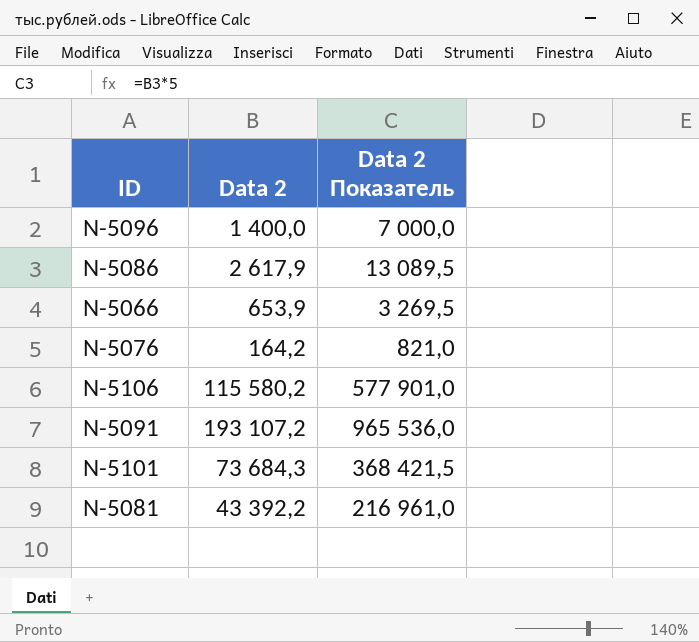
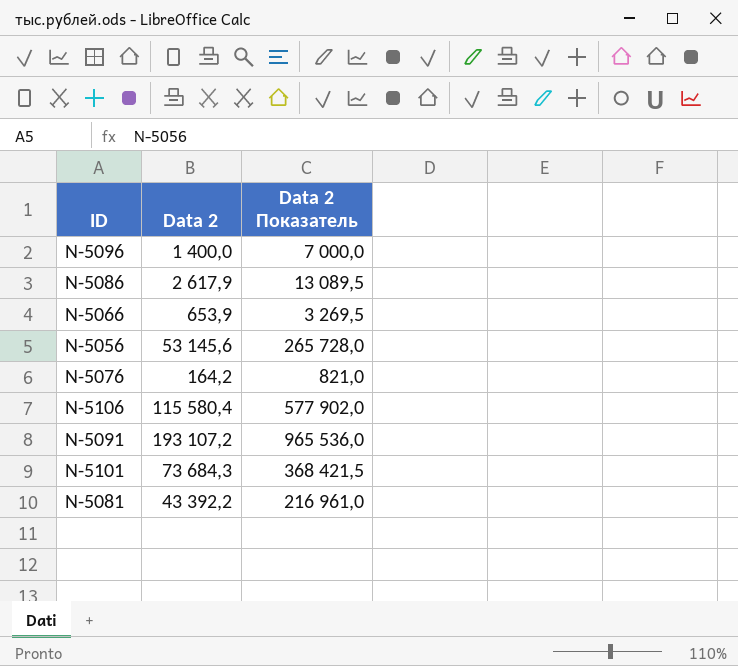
row N-5056: none -> 53 145,6 | 265 728,0
N-5106 | Data 2: 115 580,2 -> 115 580,4
N-5106 | Data 2 Показатель: 577 901,0 -> 577 902,0

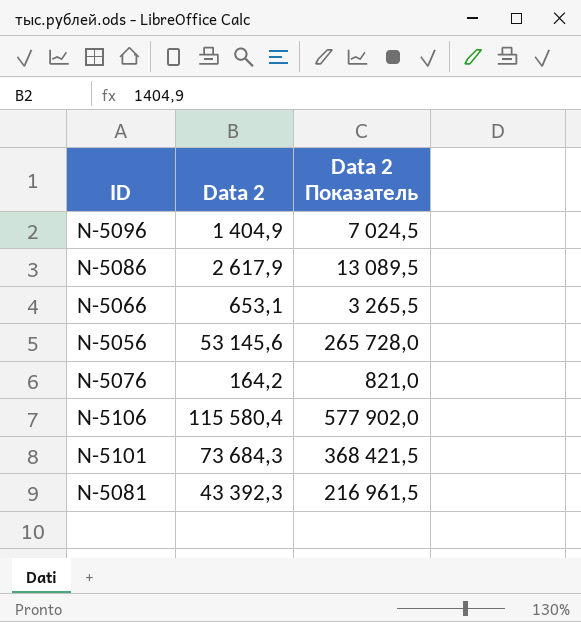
row N-5091: 193 107,2 | 965 536,0 -> none
N-5096 | Data 2: 1 400,0 -> 1 404,9
N-5096 | Data 2 Показатель: 7 000,0 -> 7 024,5
N-5066 | Data 2: 653,9 -> 653,1
N-5066 | Data 2 Показатель: 3 269,5 -> 3 265,5
N-5081 | Data 2: 43 392,2 -> 43 392,3
N-5081 | Data 2 Показатель: 216 961,0 -> 216 961,5

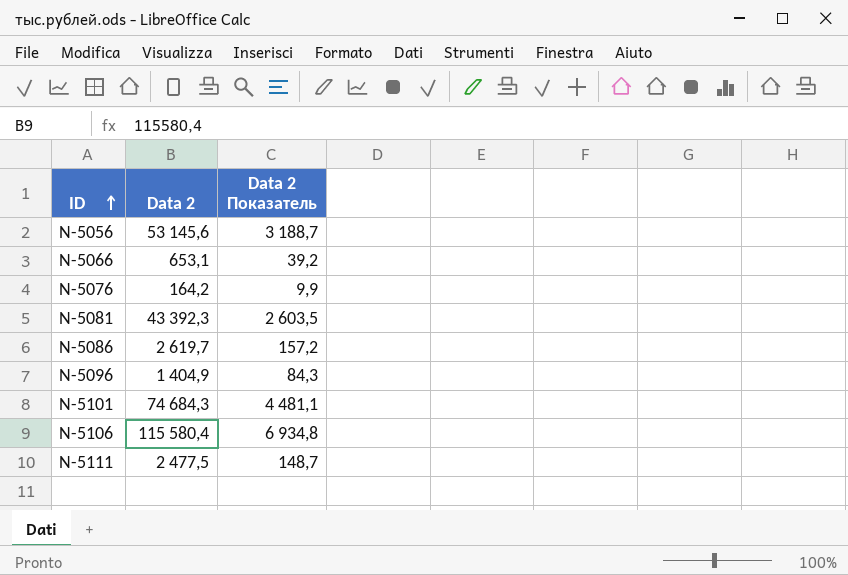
row order: none -> ID ascending
column Data 2 Показатель | formula: [Data 2] * 5 -> [Data 2] * 0,06
N-5086 | Data 2: 2 617,9 -> 2 619,7
N-5101 | Data 2: 73 684,3 -> 74 684,3
row N-5111: none -> 2 477,5 | 148,7

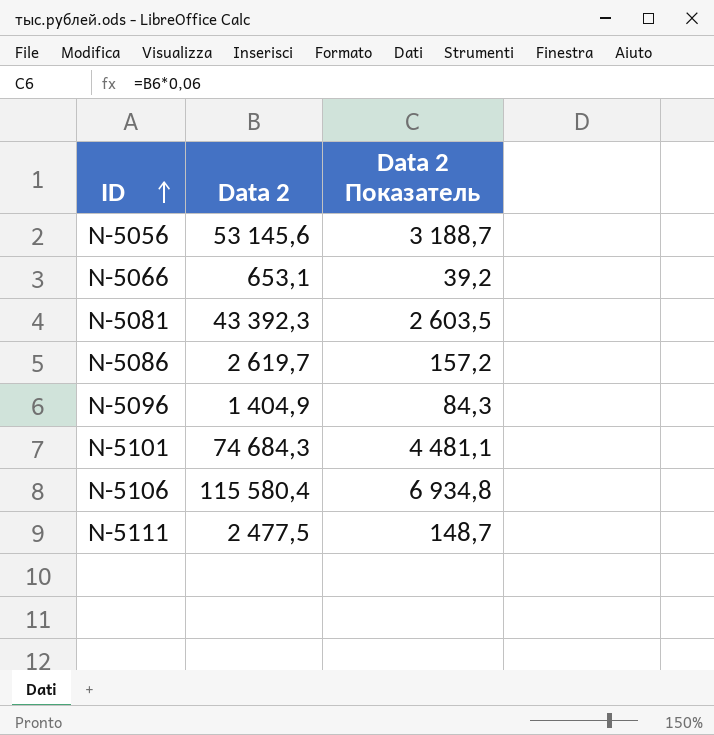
row N-5076: 164,2 | 9,9 -> none

